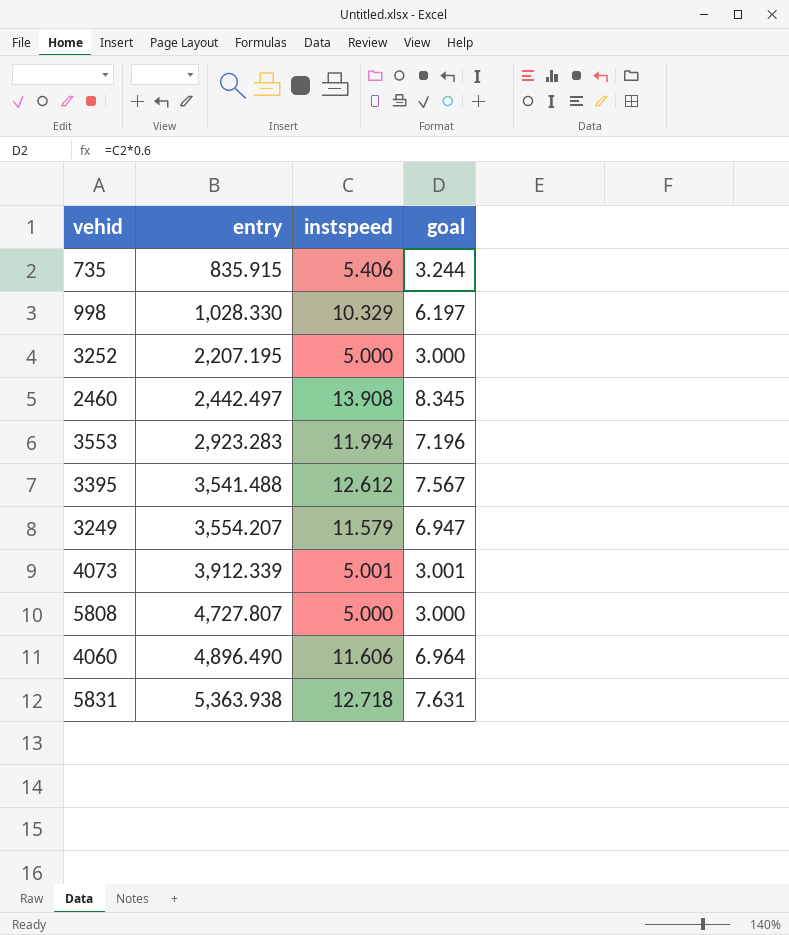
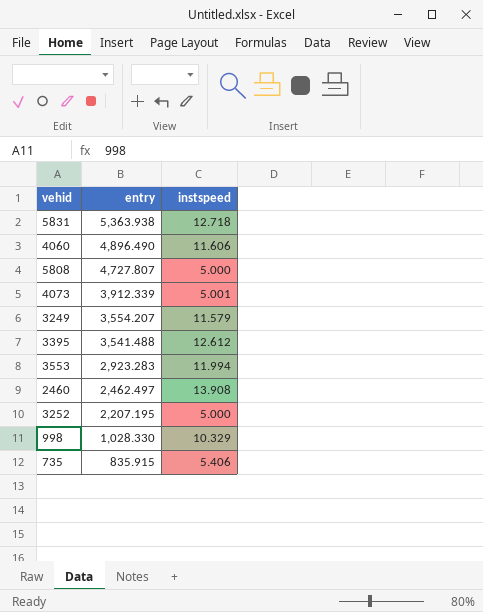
row order: entry ascending -> entry descending
column goal | formula: [instspeed] * 0.6 -> none
2460 | entry: 2,442.497 -> 2,462.497

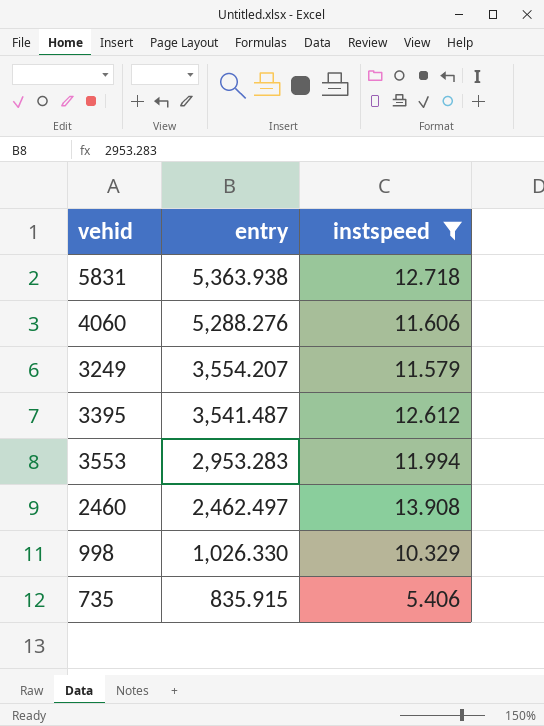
filter: none -> instspeed >= 5.406
4060 | entry: 4,896.490 -> 5,288.276
3395 | entry: 3,541.488 -> 3,541.487
3553 | entry: 2,923.283 -> 2,953.283
998 | entry: 1,028.330 -> 1,026.330

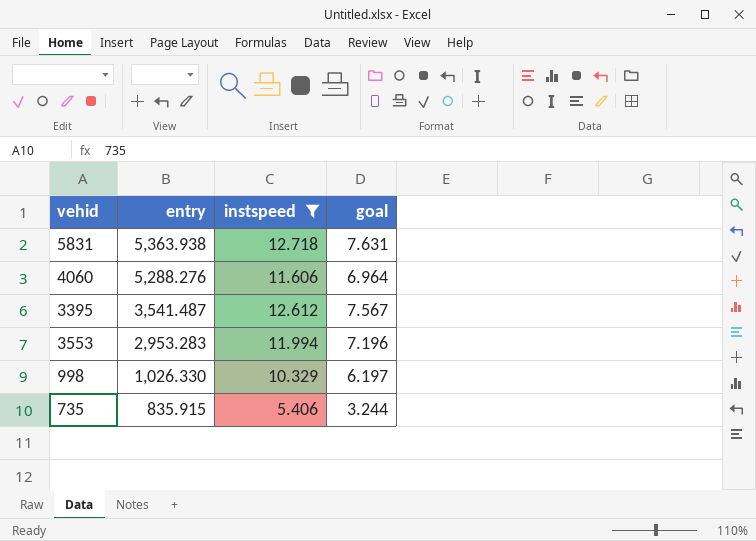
column goal | formula: none -> [instspeed] * 0.6
row 3249: 3,554.207 | 11.579 -> none
row 2460: 2,462.497 | 13.908 -> none

